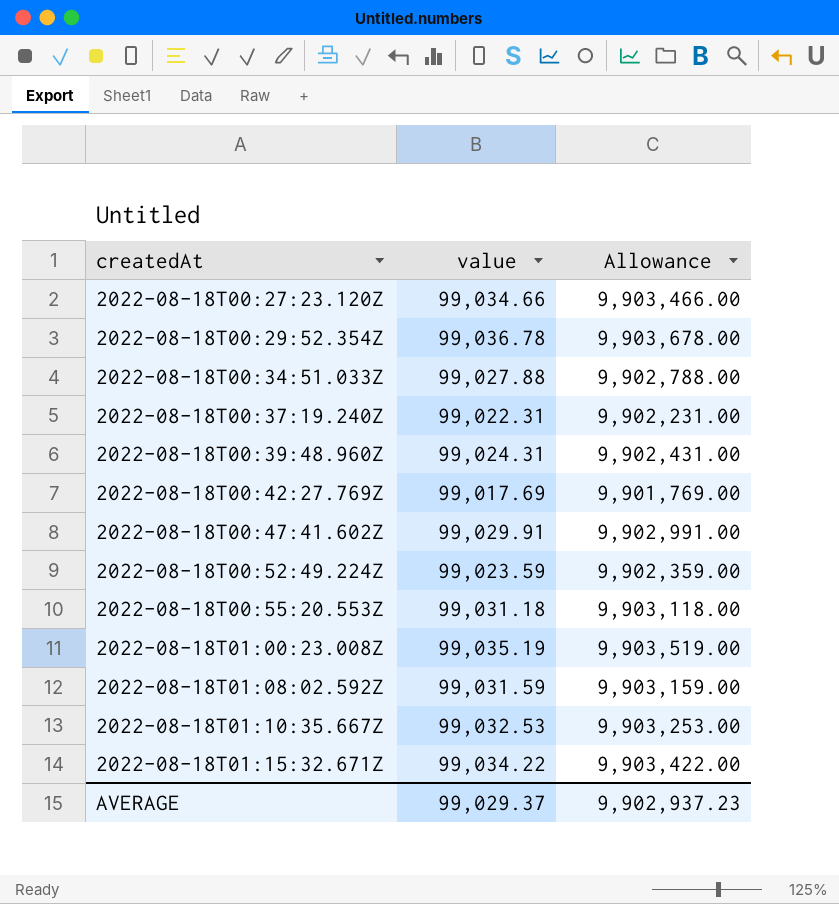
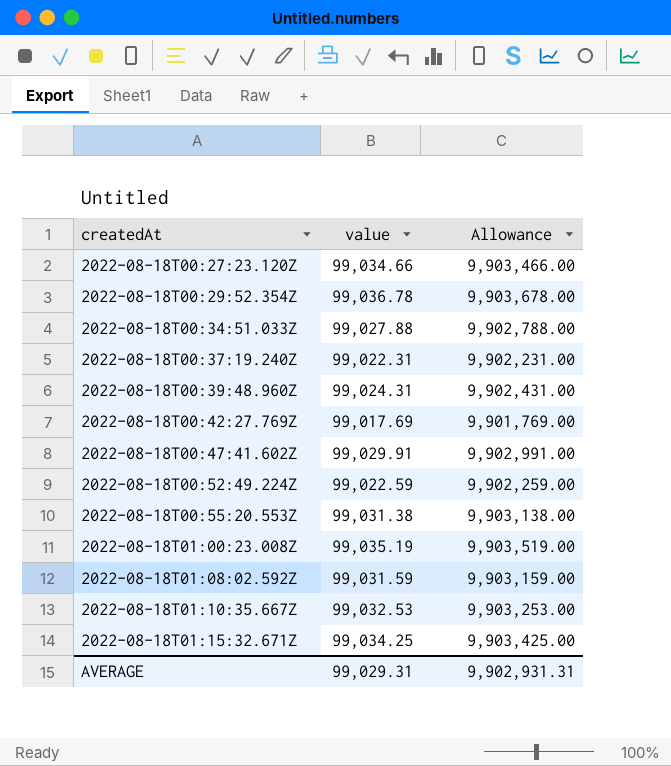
2022-08-18T00:52:49.224Z | value: 99,023.59 -> 99,022.59
2022-08-18T00:52:49.224Z | Allowance: 9,902,359.00 -> 9,902,259.00
2022-08-18T00:55:20.553Z | value: 99,031.18 -> 99,031.38
2022-08-18T00:55:20.553Z | Allowance: 9,903,118.00 -> 9,903,138.00
2022-08-18T01:15:32.671Z | value: 99,034.22 -> 99,034.25
2022-08-18T01:15:32.671Z | Allowance: 9,903,422.00 -> 9,903,425.00
AVERAGE | value: 99,029.37 -> 99,029.31
AVERAGE | Allowance: 9,902,937.23 -> 9,902,931.31

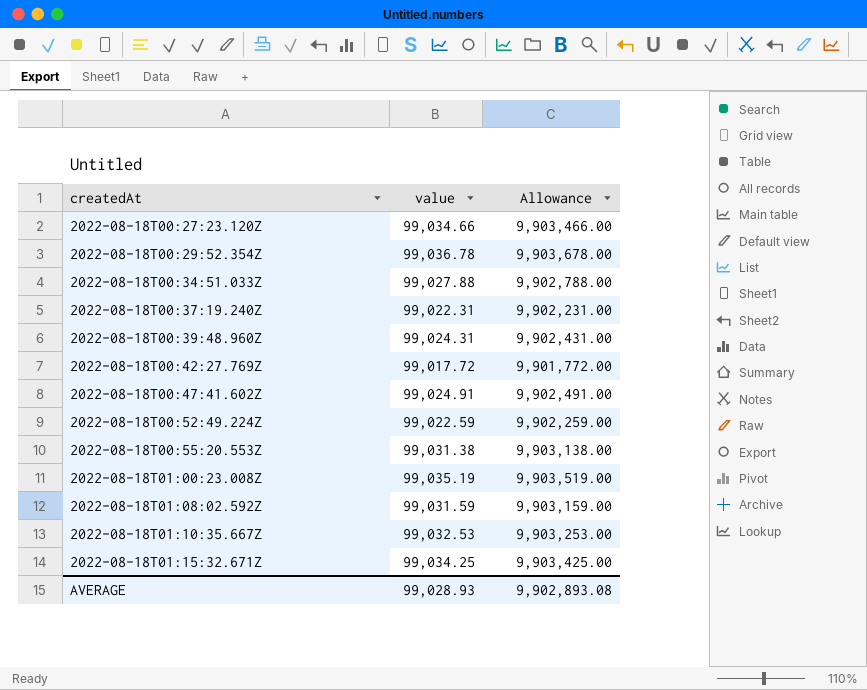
2022-08-18T00:42:27.769Z | value: 99,017.69 -> 99,017.72
2022-08-18T00:42:27.769Z | Allowance: 9,901,769.00 -> 9,901,772.00
2022-08-18T00:47:41.602Z | value: 99,029.91 -> 99,024.91
2022-08-18T00:47:41.602Z | Allowance: 9,902,991.00 -> 9,902,491.00
AVERAGE | value: 99,029.31 -> 99,028.93
AVERAGE | Allowance: 9,902,931.31 -> 9,902,893.08

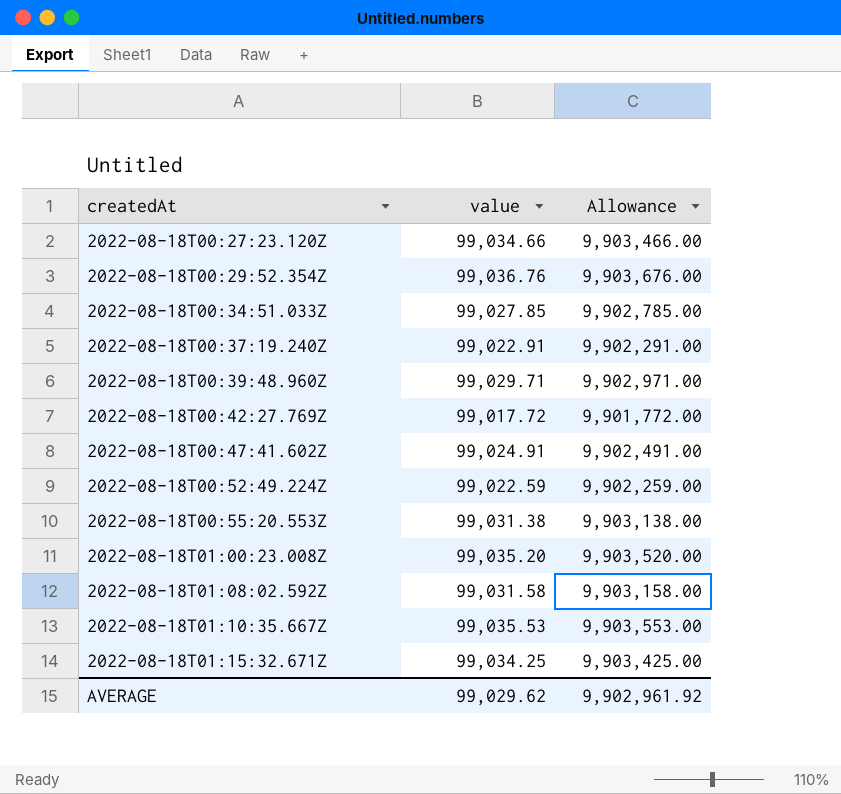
2022-08-18T00:29:52.354Z | value: 99,036.78 -> 99,036.76
2022-08-18T00:29:52.354Z | Allowance: 9,903,678.00 -> 9,903,676.00
2022-08-18T00:34:51.033Z | value: 99,027.88 -> 99,027.85
2022-08-18T00:34:51.033Z | Allowance: 9,902,788.00 -> 9,902,785.00
2022-08-18T00:37:19.240Z | value: 99,022.31 -> 99,022.91
2022-08-18T00:37:19.240Z | Allowance: 9,902,231.00 -> 9,902,291.00
2022-08-18T00:39:48.960Z | value: 99,024.31 -> 99,029.71
2022-08-18T00:39:48.960Z | Allowance: 9,902,431.00 -> 9,902,971.00
2022-08-18T01:00:23.008Z | value: 99,035.19 -> 99,035.20
2022-08-18T01:00:23.008Z | Allowance: 9,903,519.00 -> 9,903,520.00
2022-08-18T01:08:02.592Z | value: 99,031.59 -> 99,031.58
2022-08-18T01:08:02.592Z | Allowance: 9,903,159.00 -> 9,903,158.00
2022-08-18T01:10:35.667Z | value: 99,032.53 -> 99,035.53
2022-08-18T01:10:35.667Z | Allowance: 9,903,253.00 -> 9,903,553.00
AVERAGE | value: 99,028.93 -> 99,029.62
AVERAGE | Allowance: 9,902,893.08 -> 9,902,961.92

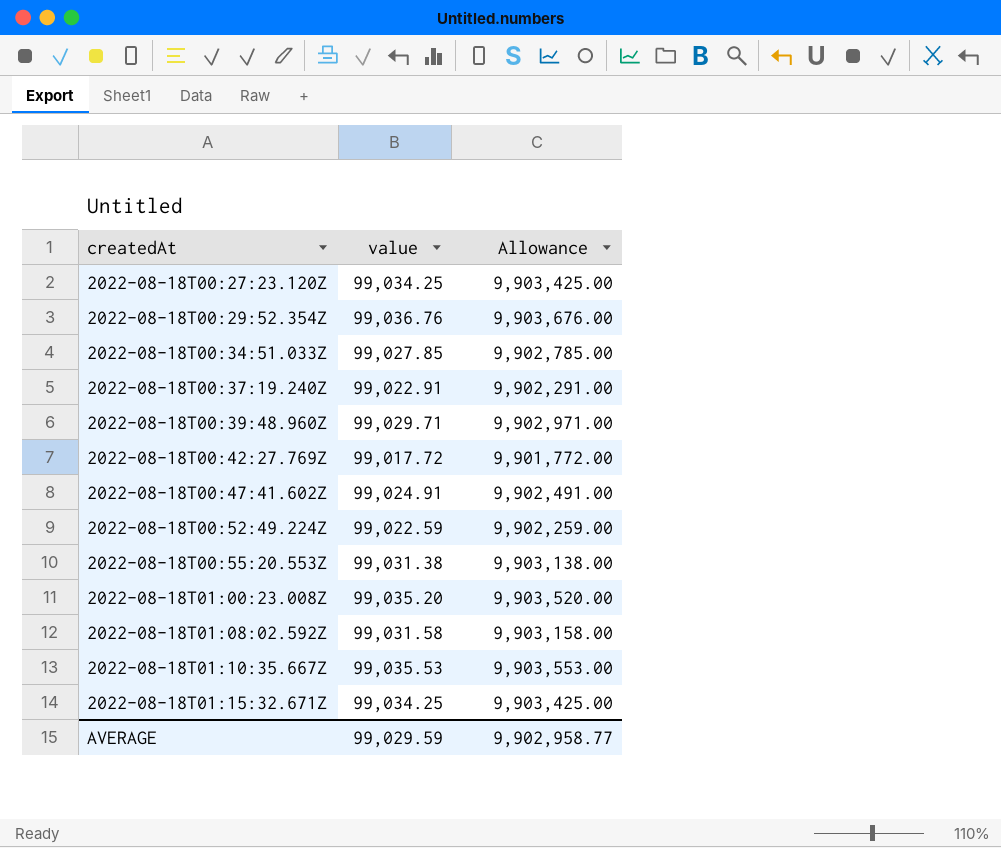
2022-08-18T00:27:23.120Z | value: 99,034.66 -> 99,034.25
2022-08-18T00:27:23.120Z | Allowance: 9,903,466.00 -> 9,903,425.00
AVERAGE | value: 99,029.62 -> 99,029.59
AVERAGE | Allowance: 9,902,961.92 -> 9,902,958.77

